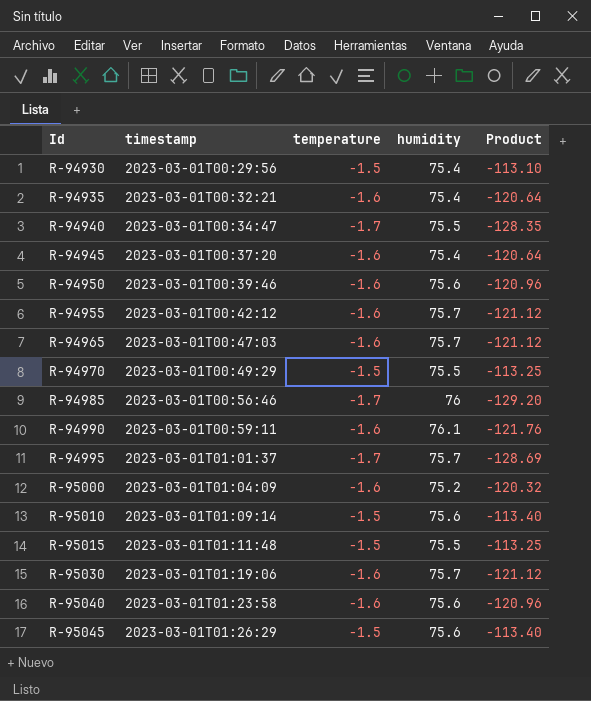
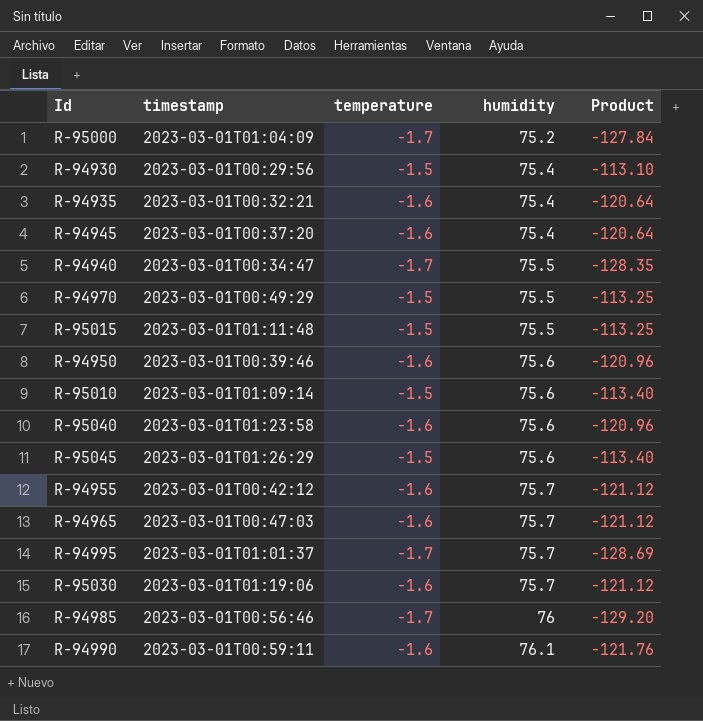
row order: Id ascending -> humidity ascending
R-95000 | temperature: -1.6 -> -1.7
R-95000 | Product: -120.32 -> -127.84

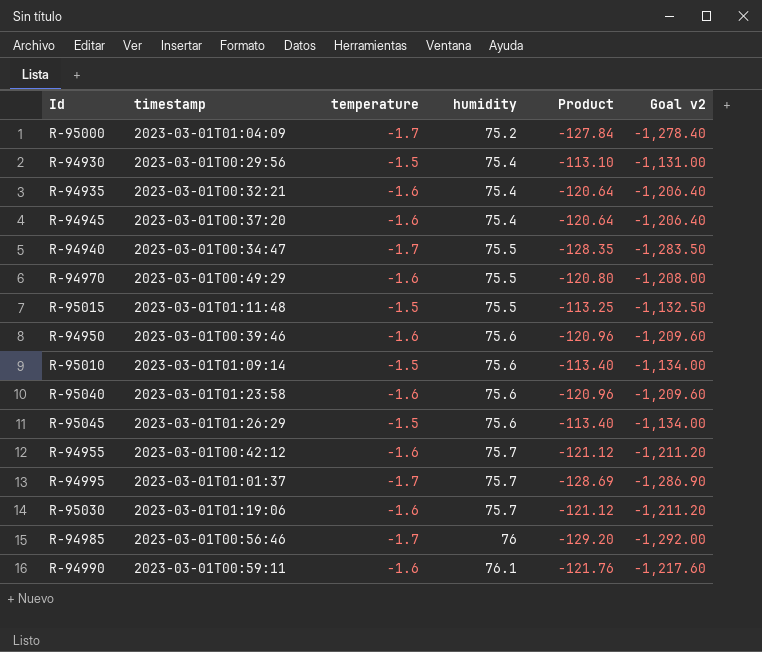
column Goal v2 | formula: none -> [Product] * 10
row R-94965: 2023-03-01T00:47:03 | -1.6 | 75.7 | -121.12 -> none
R-94970 | temperature: -1.5 -> -1.6
R-94970 | Product: -113.25 -> -120.80

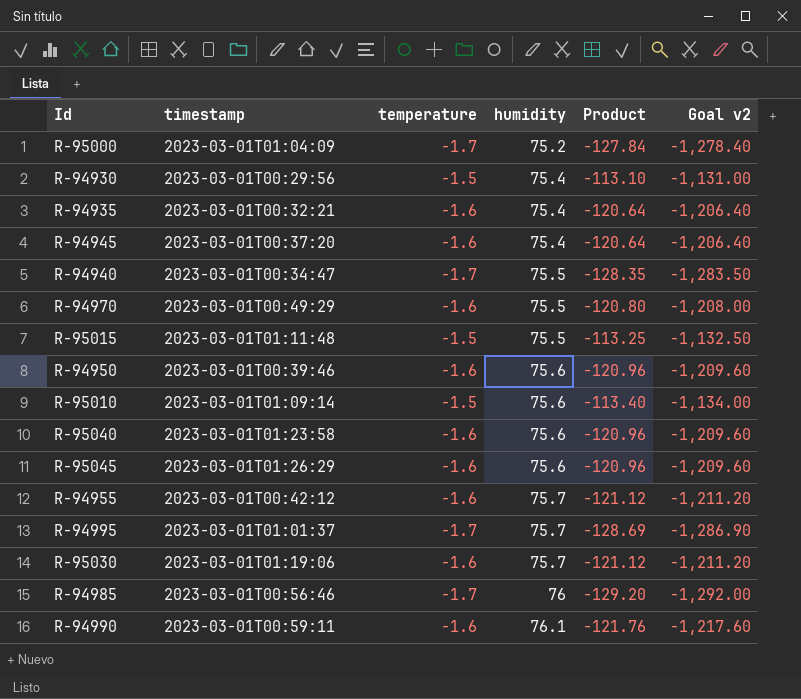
R-95045 | temperature: -1.5 -> -1.6
R-95045 | Product: -113.40 -> -120.96
R-95045 | Goal v2: -1,134.00 -> -1,209.60

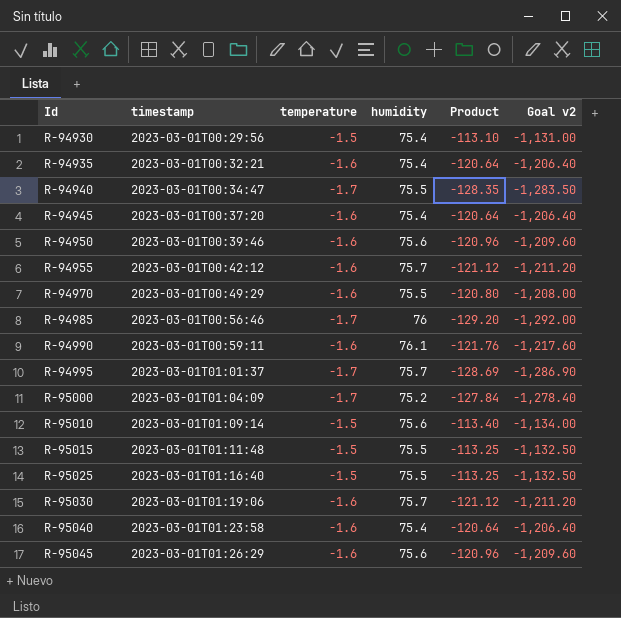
row order: humidity ascending -> Id ascending
row R-95025: none -> 2023-03-01T01:16:40 | -1.5 | 75.5 | -113.25 | -1,132.50
R-95040 | humidity: 75.6 -> 75.4
R-95040 | Product: -120.96 -> -120.64
R-95040 | Goal v2: -1,209.60 -> -1,206.40

